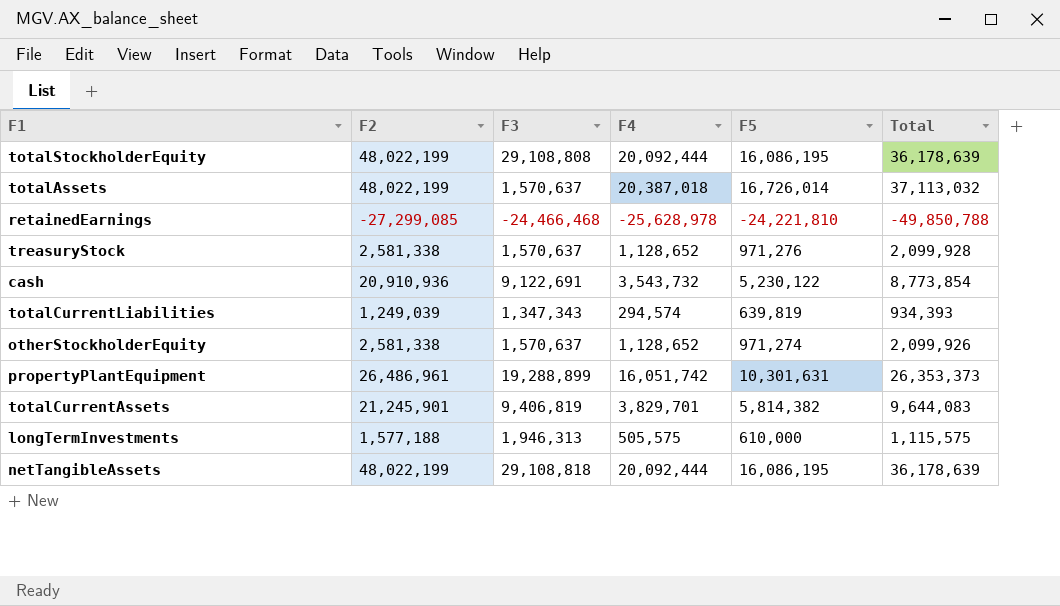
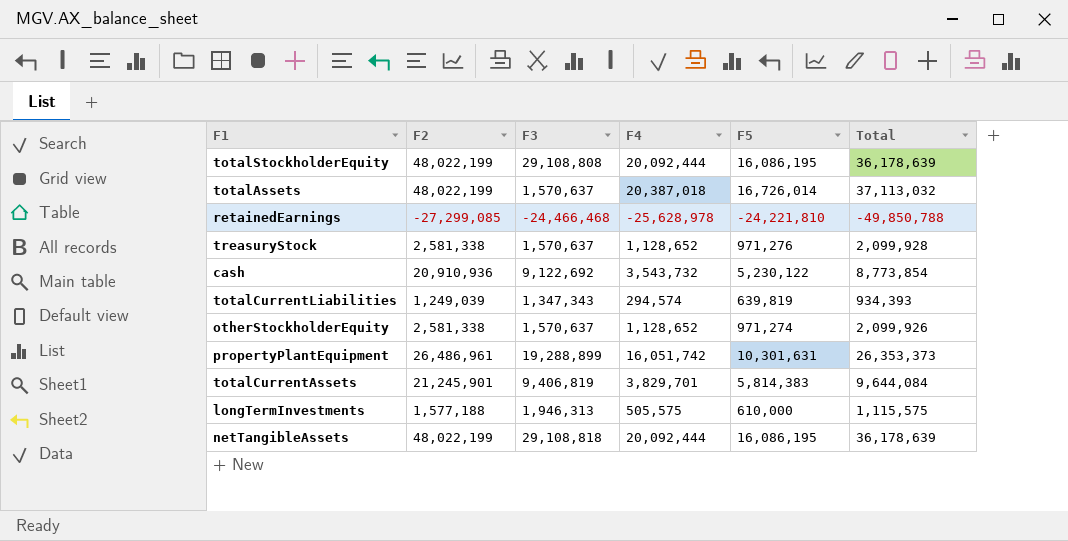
cash | F3: 9,122,691 -> 9,122,692
totalCurrentAssets | F5: 5,814,382 -> 5,814,383
totalCurrentAssets | Total: 9,644,083 -> 9,644,084

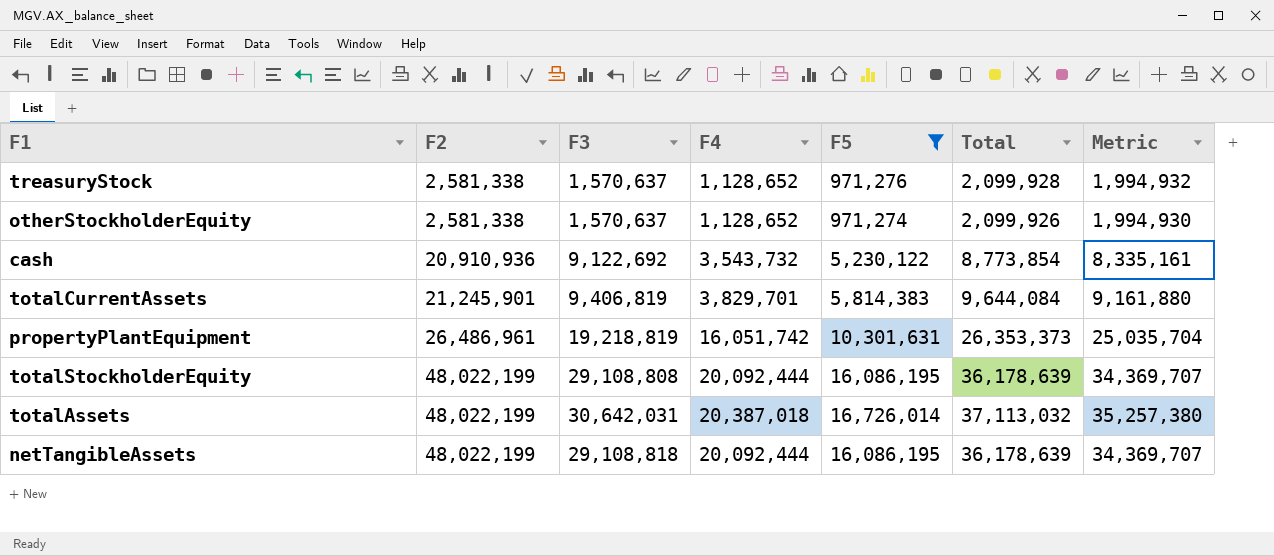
filter: none -> F5 >= 971,274
row order: none -> F2 ascending
column Metric | formula: none -> [Total] * 0.95
propertyPlantEquipment | F3: 19,288,899 -> 19,218,819
totalAssets | F3: 1,570,637 -> 30,642,031

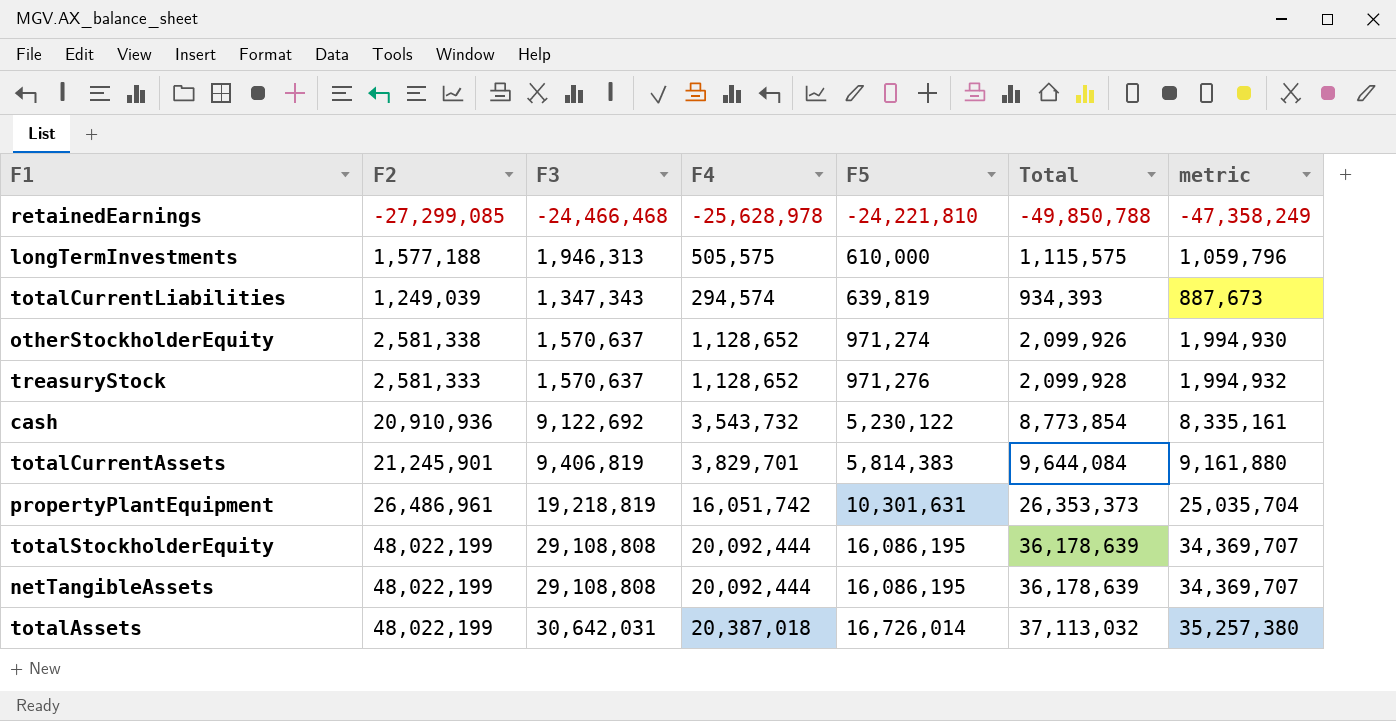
filter: F5 >= 971,274 -> none
row order: F2 ascending -> F5 ascending
column name: Metric -> metric
treasuryStock | F2: 2,581,338 -> 2,581,333
netTangibleAssets | F3: 29,108,818 -> 29,108,808

